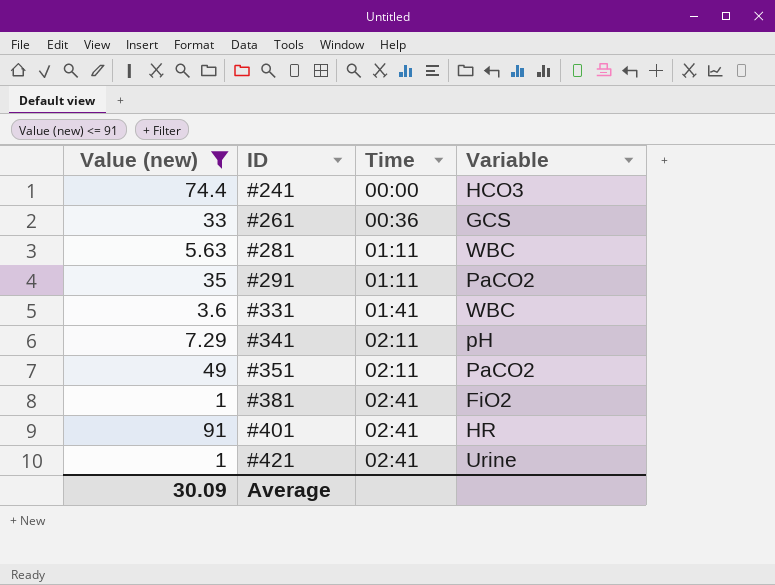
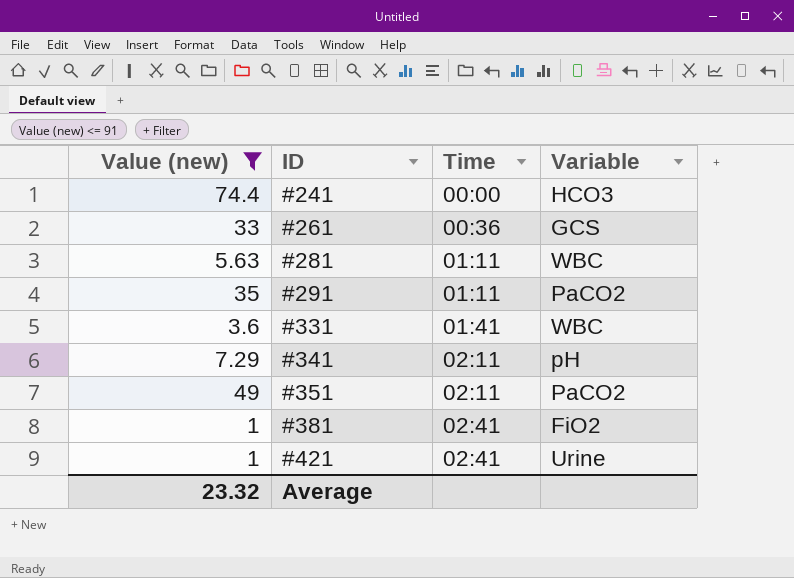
row #401: 91 | 02:41 | HR -> none
Average | Value (new): 30.09 -> 23.32

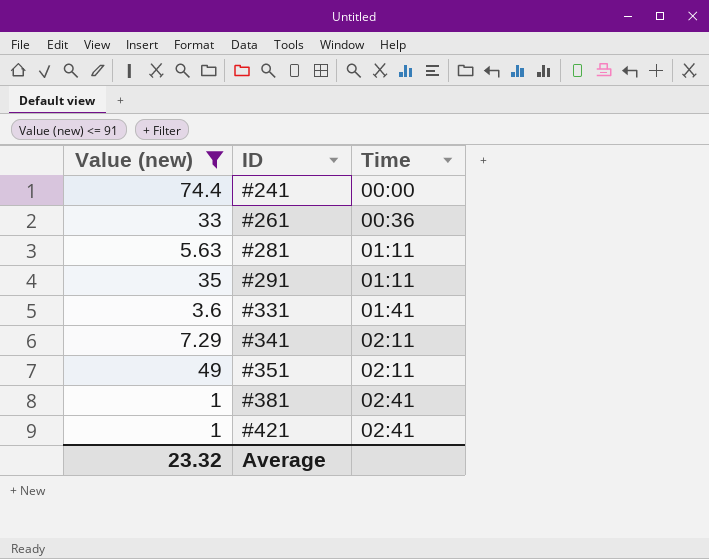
column Variable | position: 4 -> none

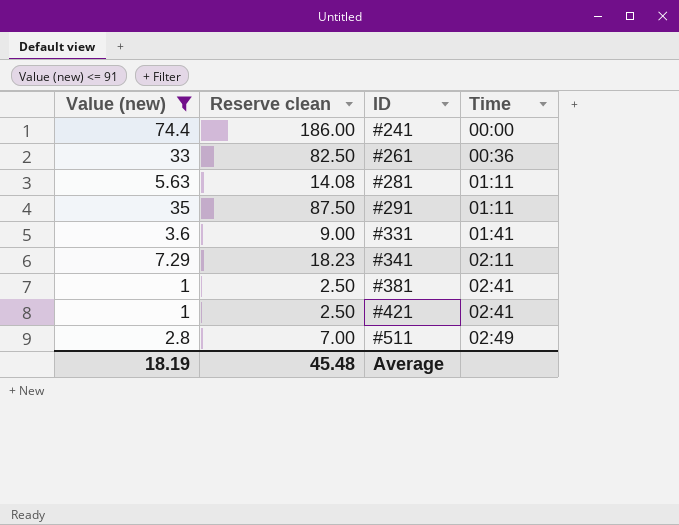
column Reserve clean | formula: none -> [Value (new)] * 2.5
row #351: 49 | 02:11 -> none
row #511: none -> 2.8 | 7.00 | 02:49
Average | Value (new): 23.32 -> 18.19

